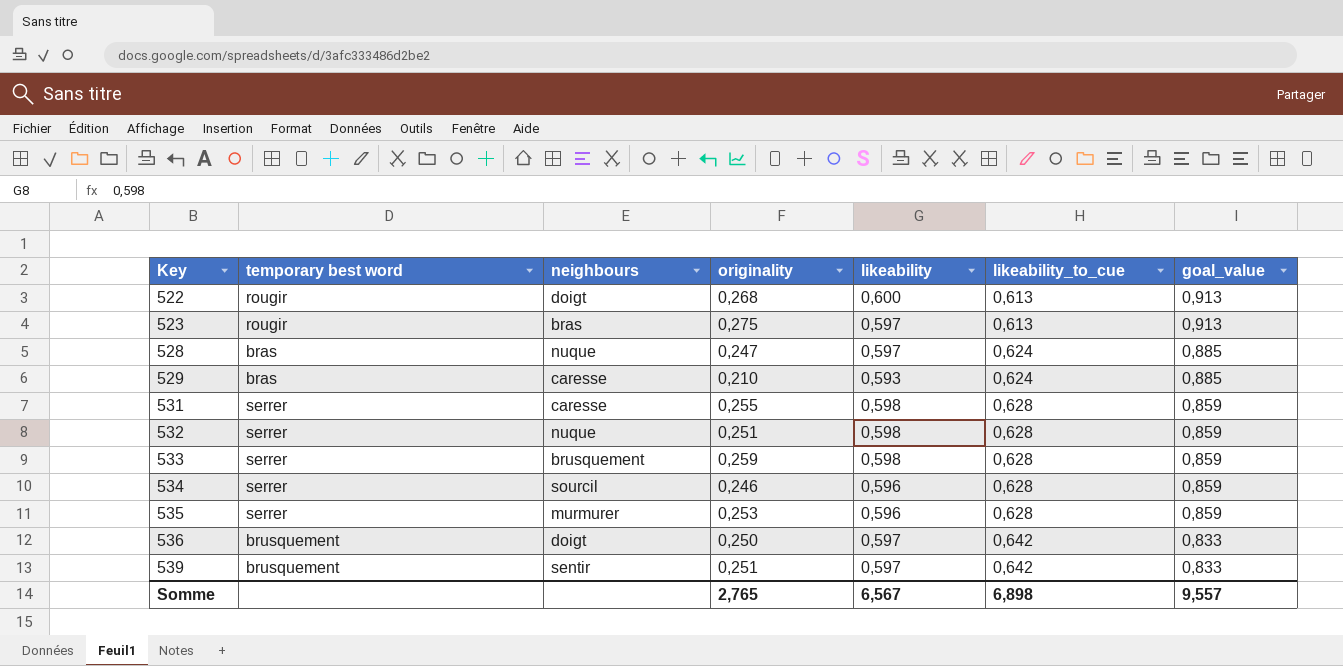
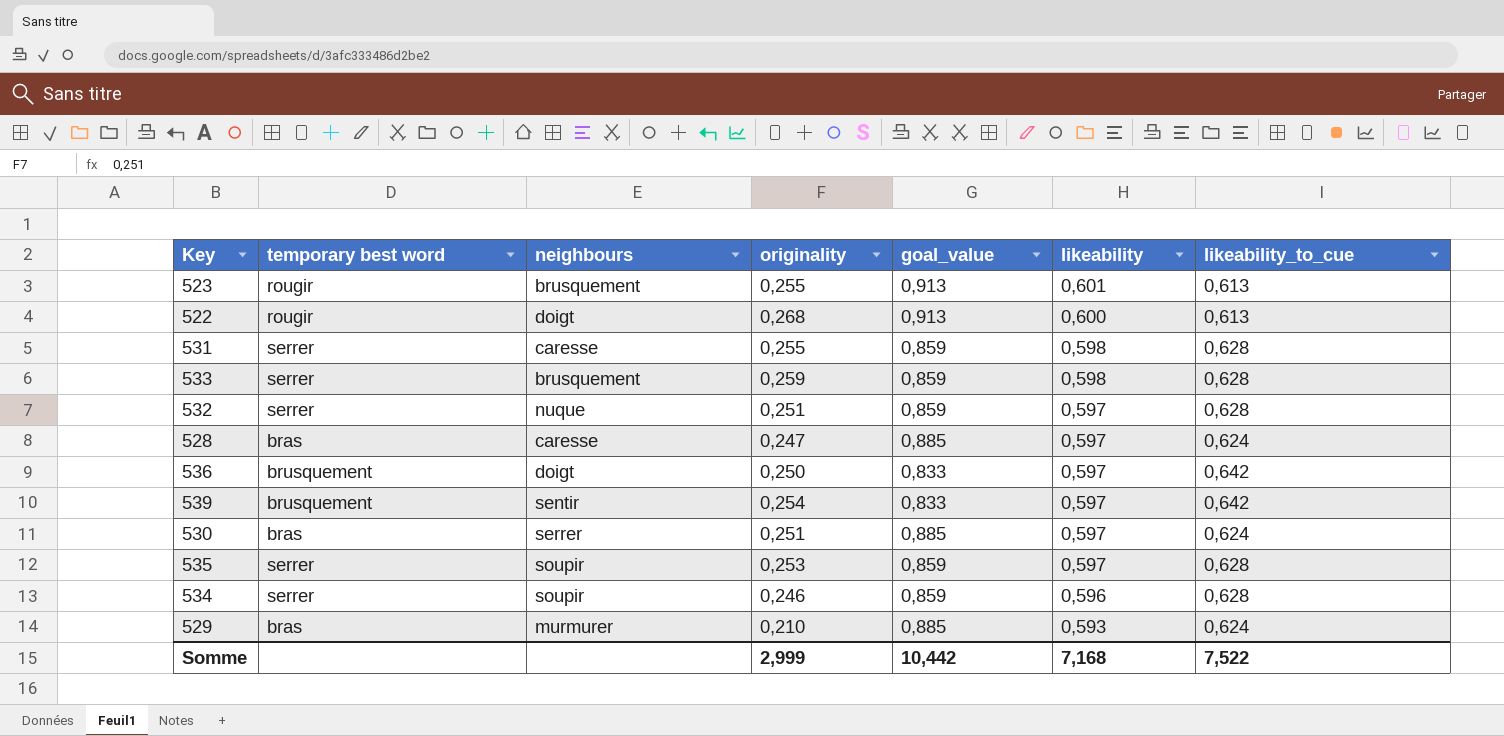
row order: Key ascending -> likeability descending
column goal_value | position: 7 -> 5
523 | neighbours: bras -> brusquement
523 | originality: 0,275 -> 0,255
523 | likeability: 0,597 -> 0,601
532 | likeability: 0,598 -> 0,597
528 | neighbours: nuque -> caresse
539 | originality: 0,251 -> 0,254
row 530: none -> bras | serrer | 0,251 | 0,885 | 0,597 | 0,624
535 | neighbours: murmurer -> soupir
535 | likeability: 0,596 -> 0,597
534 | neighbours: sourcil -> soupir
529 | neighbours: caresse -> murmurer
Somme | originality: 2,765 -> 2,999
Somme | goal_value: 9,557 -> 10,442
Somme | likeability: 6,567 -> 7,168
Somme | likeability_to_cue: 6,898 -> 7,522

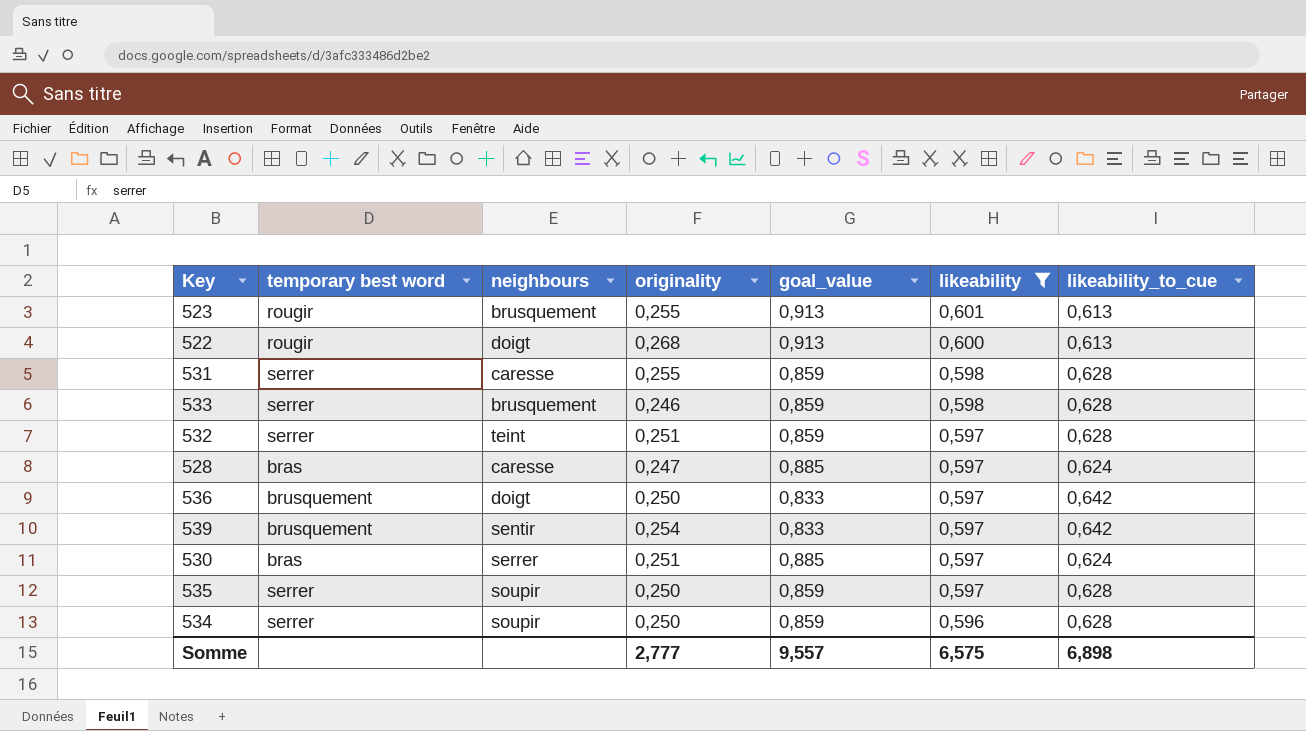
filter: none -> likeability != 0,593
533 | originality: 0,259 -> 0,246
532 | neighbours: nuque -> teint
535 | originality: 0,253 -> 0,250
534 | originality: 0,246 -> 0,250
Somme | originality: 2,999 -> 2,777
Somme | goal_value: 10,442 -> 9,557
Somme | likeability: 7,168 -> 6,575
Somme | likeability_to_cue: 7,522 -> 6,898

